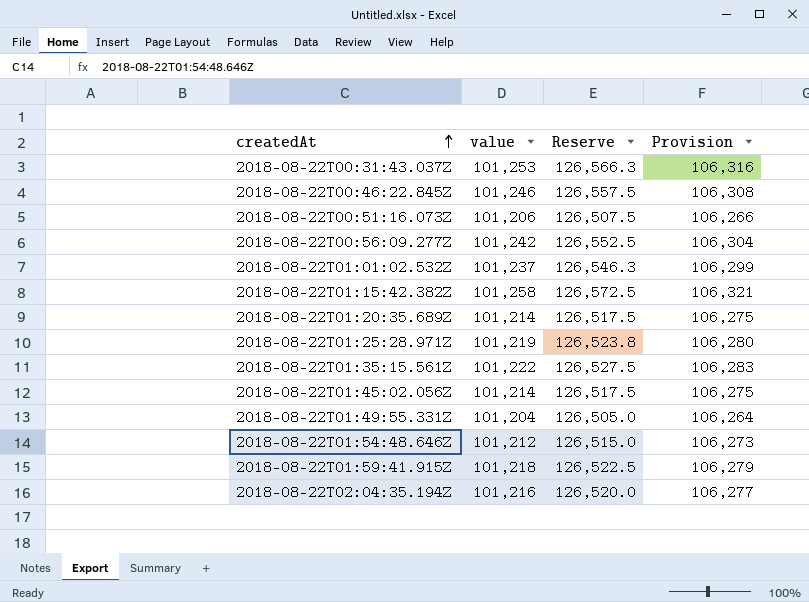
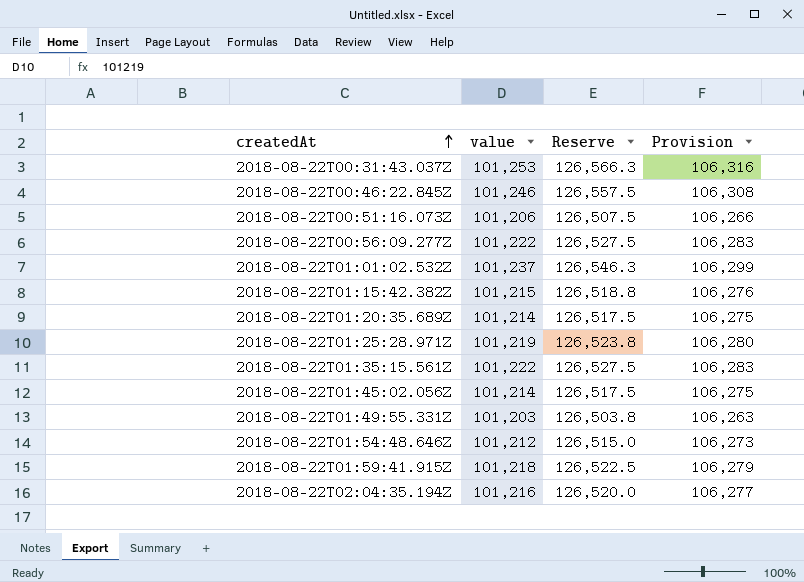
2018-08-22T00:56:09.277Z | value: 101,242 -> 101,222
2018-08-22T00:56:09.277Z | Reserve: 126,552.5 -> 126,527.5
2018-08-22T00:56:09.277Z | Provision: 106,304 -> 106,283
2018-08-22T01:15:42.382Z | value: 101,258 -> 101,215
2018-08-22T01:15:42.382Z | Reserve: 126,572.5 -> 126,518.8
2018-08-22T01:15:42.382Z | Provision: 106,321 -> 106,276
2018-08-22T01:49:55.331Z | value: 101,204 -> 101,203
2018-08-22T01:49:55.331Z | Reserve: 126,505.0 -> 126,503.8
2018-08-22T01:49:55.331Z | Provision: 106,264 -> 106,263

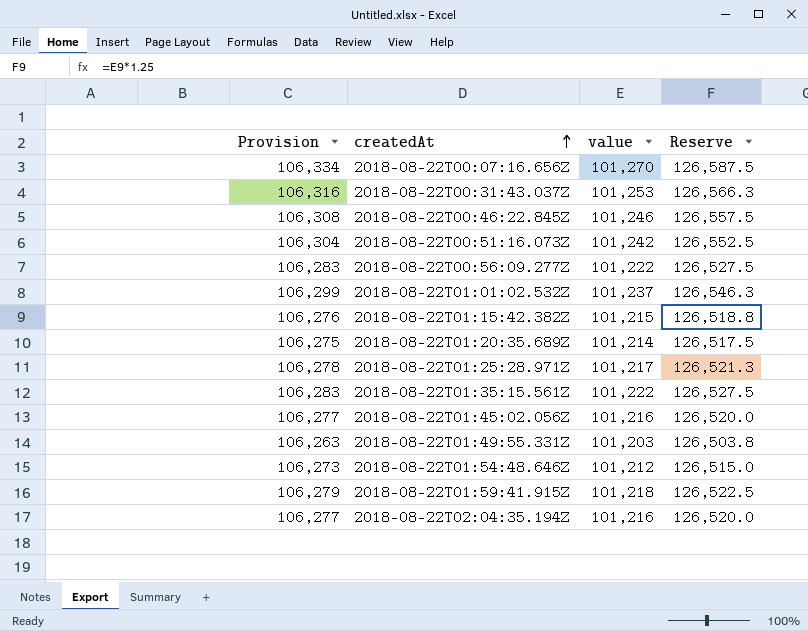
column Provision | position: 4 -> 1
row 2018-08-22T00:07:16.656Z: none -> 106,334 | 101,270 | 126,587.5
2018-08-22T00:51:16.073Z | Provision: 106,266 -> 106,304
2018-08-22T00:51:16.073Z | value: 101,206 -> 101,242
2018-08-22T00:51:16.073Z | Reserve: 126,507.5 -> 126,552.5
2018-08-22T01:25:28.971Z | Provision: 106,280 -> 106,278
2018-08-22T01:25:28.971Z | value: 101,219 -> 101,217
2018-08-22T01:25:28.971Z | Reserve: 126,523.8 -> 126,521.3
2018-08-22T01:45:02.056Z | Provision: 106,275 -> 106,277
2018-08-22T01:45:02.056Z | value: 101,214 -> 101,216
2018-08-22T01:45:02.056Z | Reserve: 126,517.5 -> 126,520.0

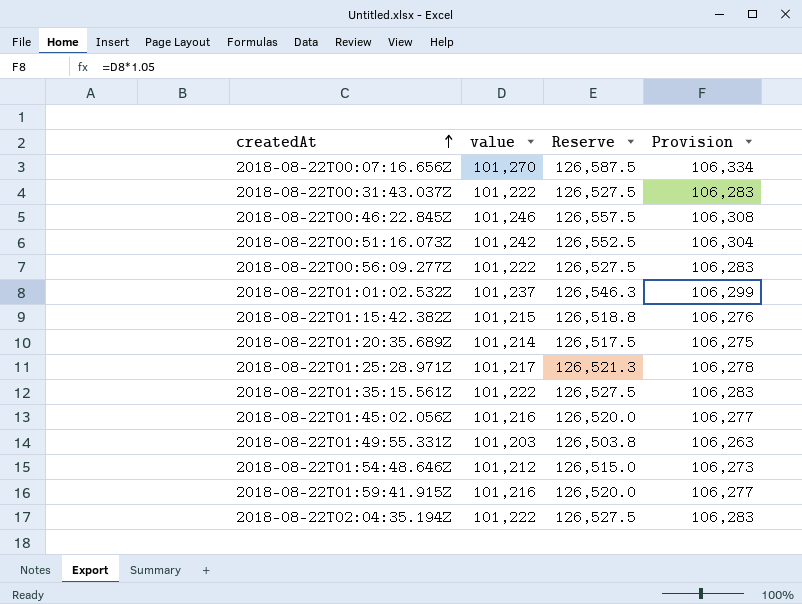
column Provision | position: 1 -> 4
2018-08-22T00:31:43.037Z | value: 101,253 -> 101,222
2018-08-22T00:31:43.037Z | Reserve: 126,566.3 -> 126,527.5
2018-08-22T00:31:43.037Z | Provision: 106,316 -> 106,283
2018-08-22T01:59:41.915Z | value: 101,218 -> 101,216
2018-08-22T01:59:41.915Z | Reserve: 126,522.5 -> 126,520.0
2018-08-22T01:59:41.915Z | Provision: 106,279 -> 106,277
2018-08-22T02:04:35.194Z | value: 101,216 -> 101,222
2018-08-22T02:04:35.194Z | Reserve: 126,520.0 -> 126,527.5
2018-08-22T02:04:35.194Z | Provision: 106,277 -> 106,283

